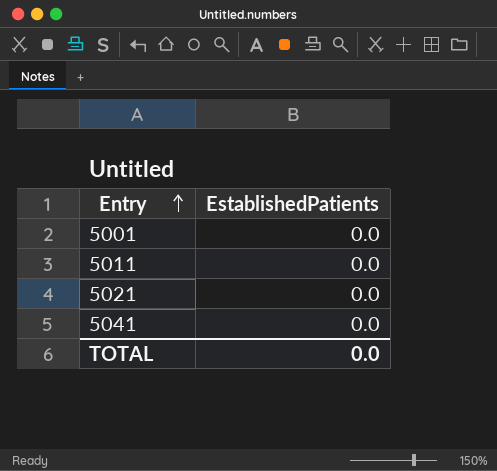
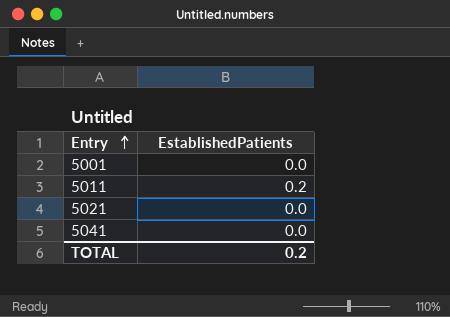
5011 | EstablishedPatients: 0.0 -> 0.2
TOTAL | EstablishedPatients: 0.0 -> 0.2

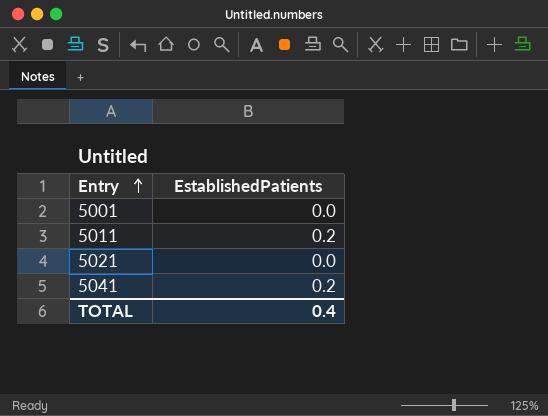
5041 | EstablishedPatients: 0.0 -> 0.2
TOTAL | EstablishedPatients: 0.2 -> 0.4

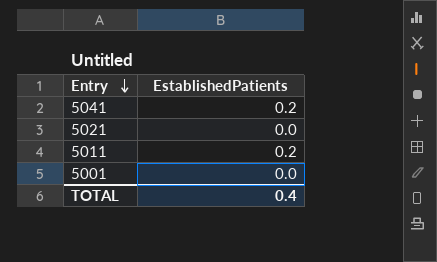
row order: Entry ascending -> Entry descending

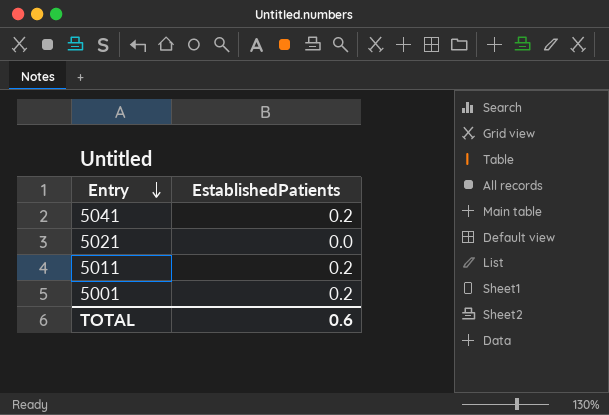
5001 | EstablishedPatients: 0.0 -> 0.2
TOTAL | EstablishedPatients: 0.4 -> 0.6

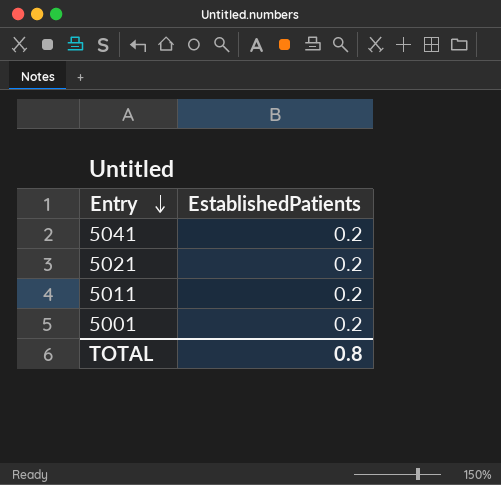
5021 | EstablishedPatients: 0.0 -> 0.2
TOTAL | EstablishedPatients: 0.6 -> 0.8

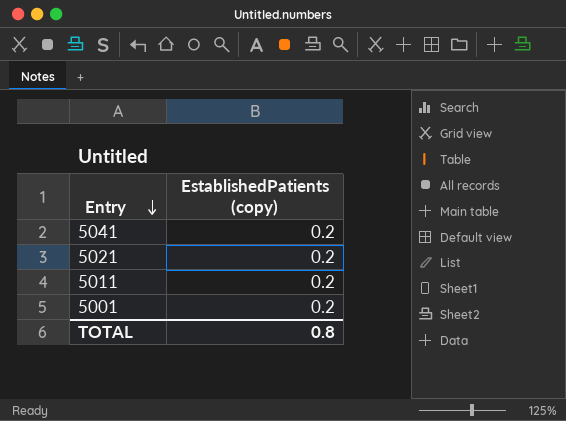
column name: EstablishedPatients -> EstablishedPatients (copy)

